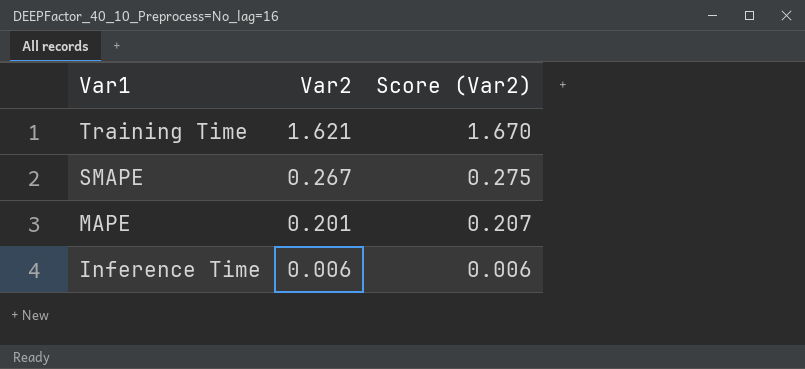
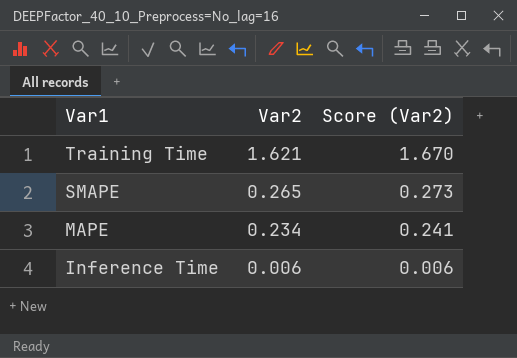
SMAPE | Var2: 0.267 -> 0.265
SMAPE | Score (Var2): 0.275 -> 0.273
MAPE | Var2: 0.201 -> 0.234
MAPE | Score (Var2): 0.207 -> 0.241

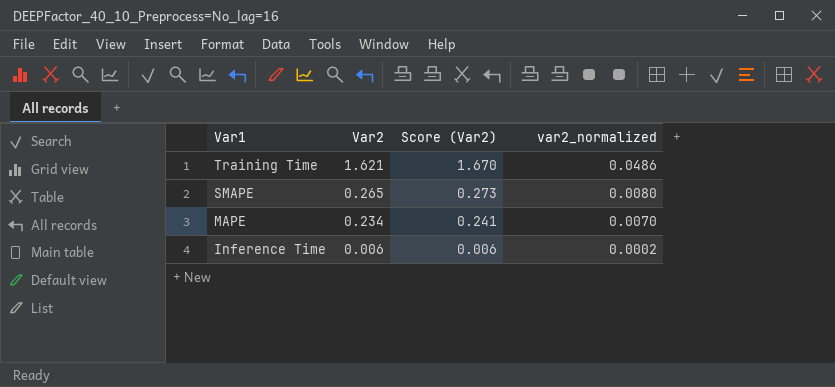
column var2_normalized | formula: none -> [Var2] * 0.03

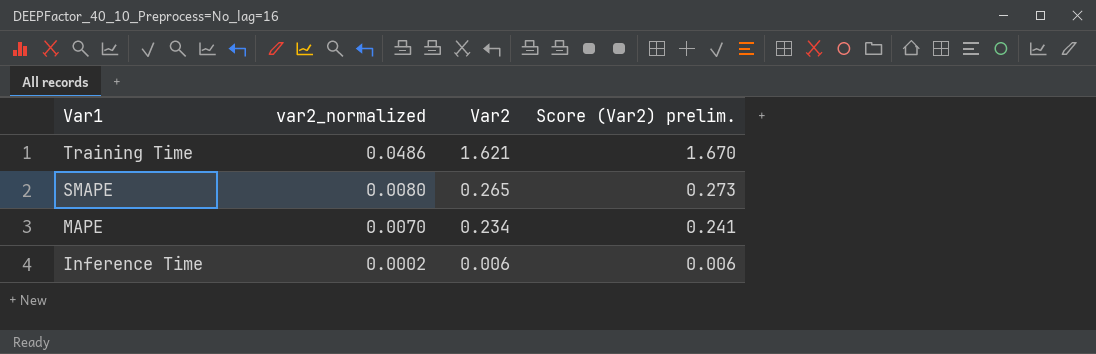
column var2_normalized | position: 4 -> 2
column name: Score (Var2) -> Score (Var2) prelim.

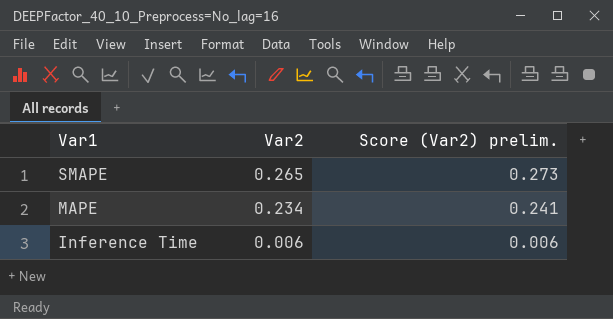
column var2_normalized | formula: [Var2] * 0.03 -> none
row Training Time: 0.0486 | 1.621 | 1.670 -> none

